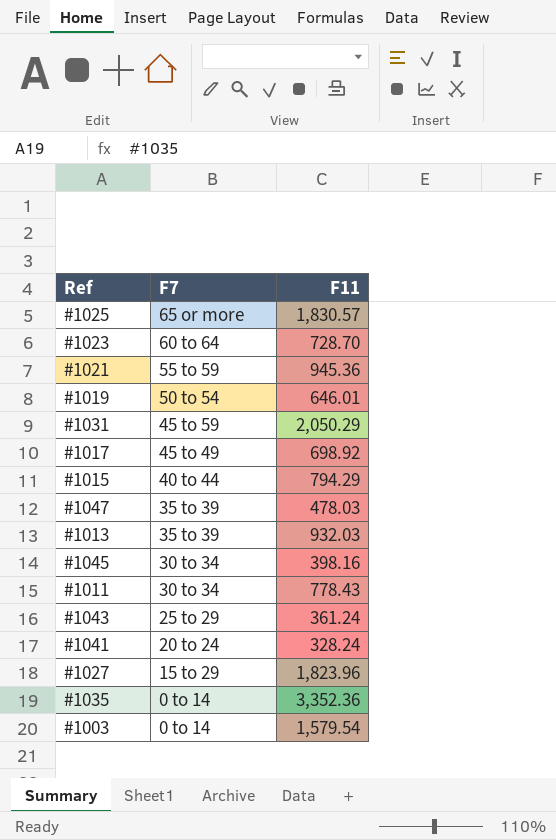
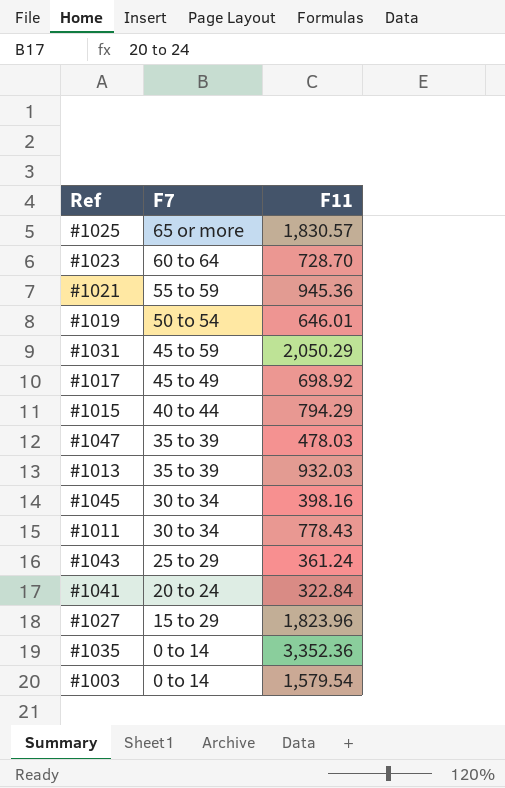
#1041 | F11: 328.24 -> 322.84

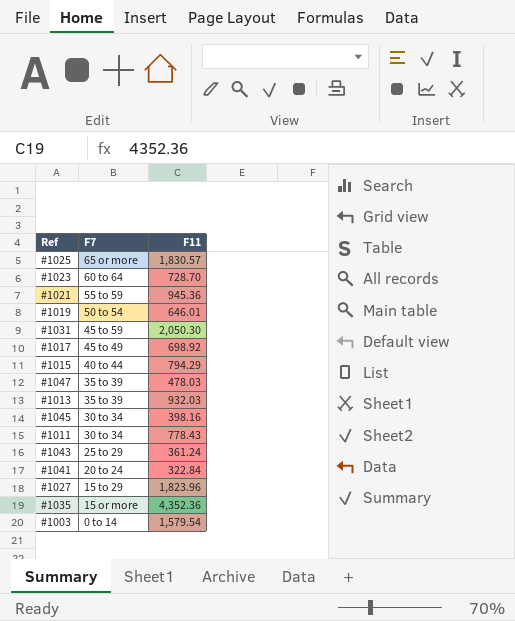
#1031 | F11: 2,050.29 -> 2,050.30
#1035 | F7: 0 to 14 -> 15 or more
#1035 | F11: 3,352.36 -> 4,352.36

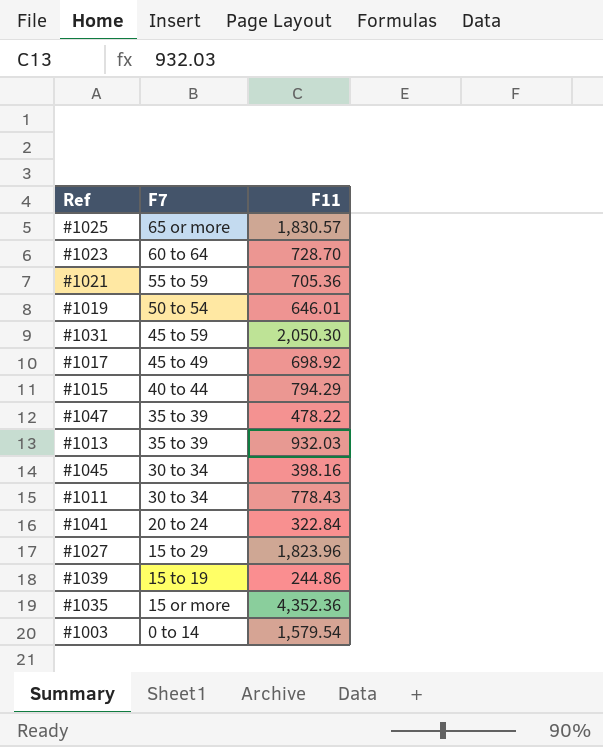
row #1043: 25 to 29 | 361.24 -> none
#1021 | F11: 945.36 -> 705.36
#1047 | F11: 478.03 -> 478.22
row #1039: none -> 15 to 19 | 244.86

